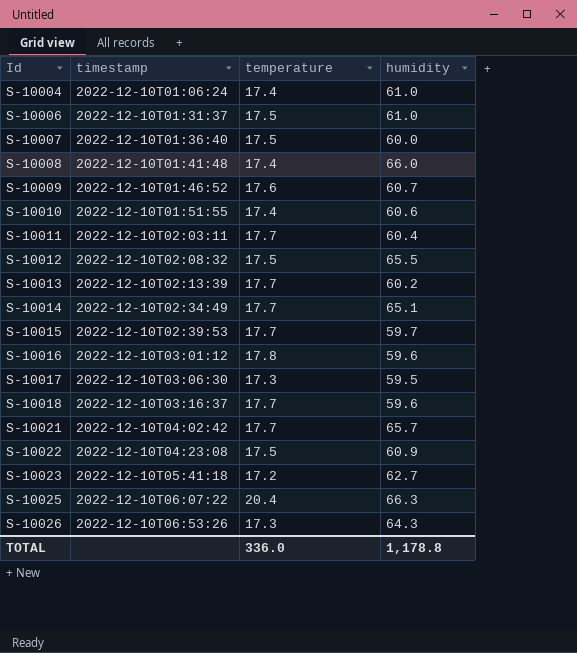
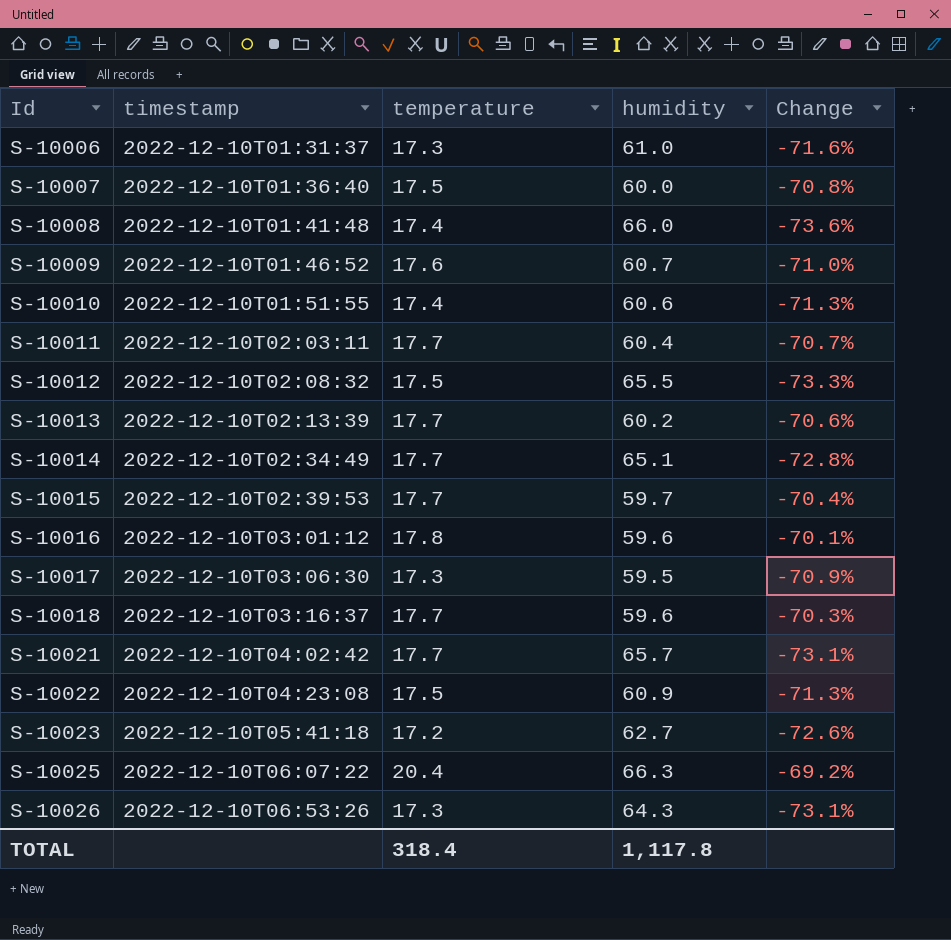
column Change | formula: none -> ([temperature] - [humidity]) / [humidity]
row S-10004: 2022-12-10T01:06:24 | 17.4 | 61.0 -> none
S-10006 | temperature: 17.5 -> 17.3
TOTAL | temperature: 336.0 -> 318.4
TOTAL | humidity: 1,178.8 -> 1,117.8

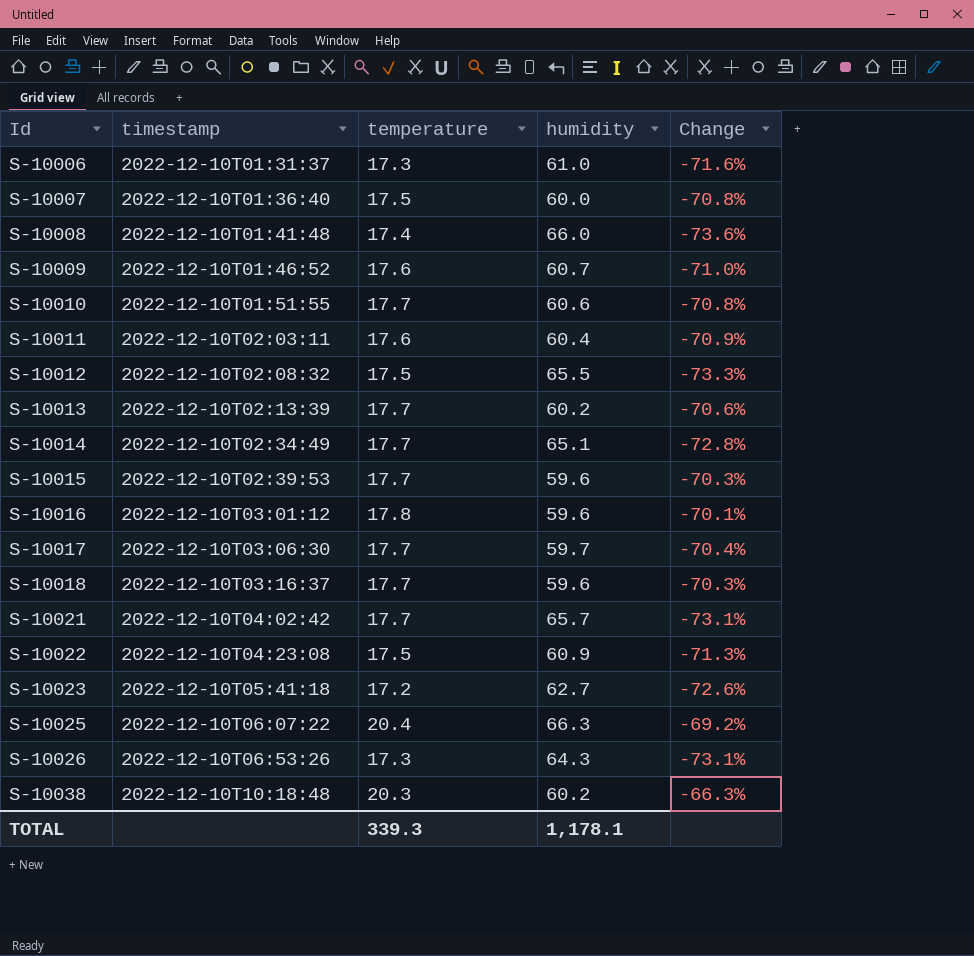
S-10010 | temperature: 17.4 -> 17.7
S-10010 | Change: -71.3% -> -70.8%
S-10011 | temperature: 17.7 -> 17.6
S-10011 | Change: -70.7% -> -70.9%
S-10015 | humidity: 59.7 -> 59.6
S-10015 | Change: -70.4% -> -70.3%
S-10017 | temperature: 17.3 -> 17.7
S-10017 | humidity: 59.5 -> 59.7
S-10017 | Change: -70.9% -> -70.4%
row S-10038: none -> 2022-12-10T10:18:48 | 20.3 | 60.2 | -66.3%
TOTAL | temperature: 318.4 -> 339.3
TOTAL | humidity: 1,117.8 -> 1,178.1

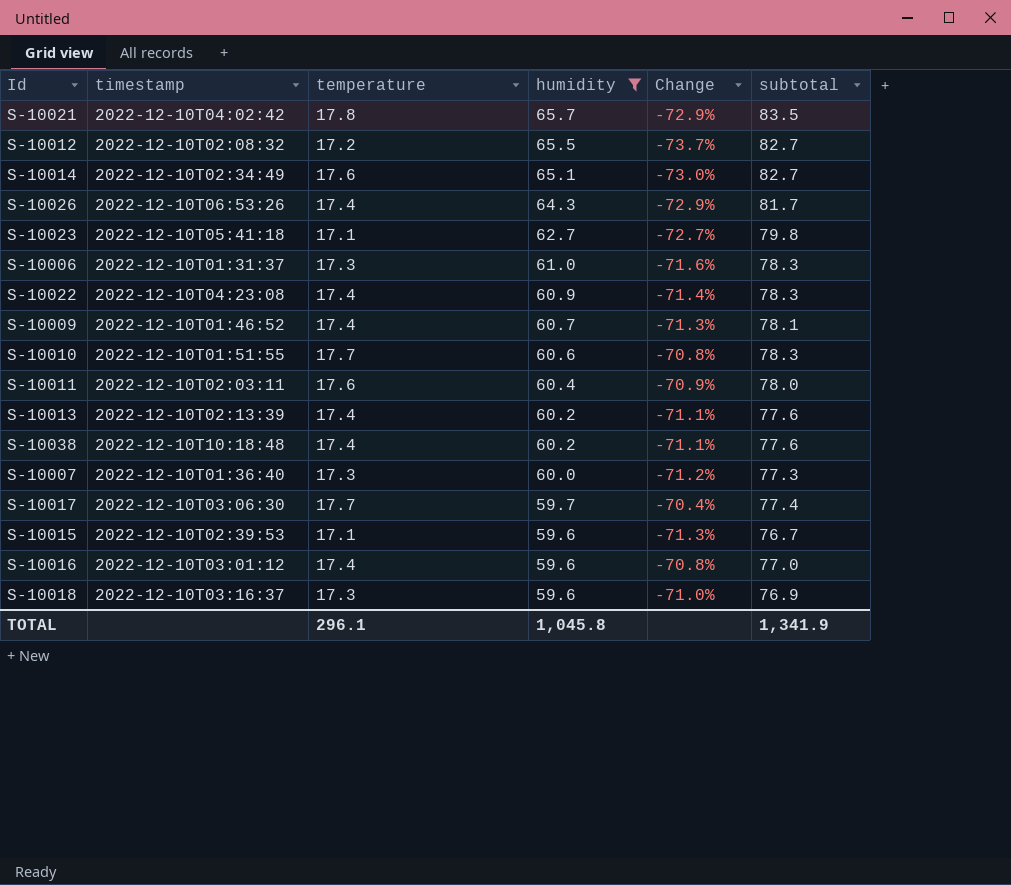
filter: none -> humidity <= 65.7
row order: Id ascending -> humidity descending
column subtotal | formula: none -> [temperature] + [humidity]
S-10021 | temperature: 17.7 -> 17.8
S-10021 | Change: -73.1% -> -72.9%
S-10012 | temperature: 17.5 -> 17.2
S-10012 | Change: -73.3% -> -73.7%
S-10014 | temperature: 17.7 -> 17.6
S-10014 | Change: -72.8% -> -73.0%
S-10026 | temperature: 17.3 -> 17.4
S-10026 | Change: -73.1% -> -72.9%
S-10023 | temperature: 17.2 -> 17.1
S-10023 | Change: -72.6% -> -72.7%
S-10022 | temperature: 17.5 -> 17.4
S-10022 | Change: -71.3% -> -71.4%
S-10009 | temperature: 17.6 -> 17.4
S-10009 | Change: -71.0% -> -71.3%
S-10013 | temperature: 17.7 -> 17.4
S-10013 | Change: -70.6% -> -71.1%
S-10038 | temperature: 20.3 -> 17.4
S-10038 | Change: -66.3% -> -71.1%
S-10007 | temperature: 17.5 -> 17.3
S-10007 | Change: -70.8% -> -71.2%
S-10015 | temperature: 17.7 -> 17.1
S-10015 | Change: -70.3% -> -71.3%
S-10016 | temperature: 17.8 -> 17.4
S-10016 | Change: -70.1% -> -70.8%
S-10018 | temperature: 17.7 -> 17.3
S-10018 | Change: -70.3% -> -71.0%
TOTAL | temperature: 339.3 -> 296.1
TOTAL | humidity: 1,178.1 -> 1,045.8

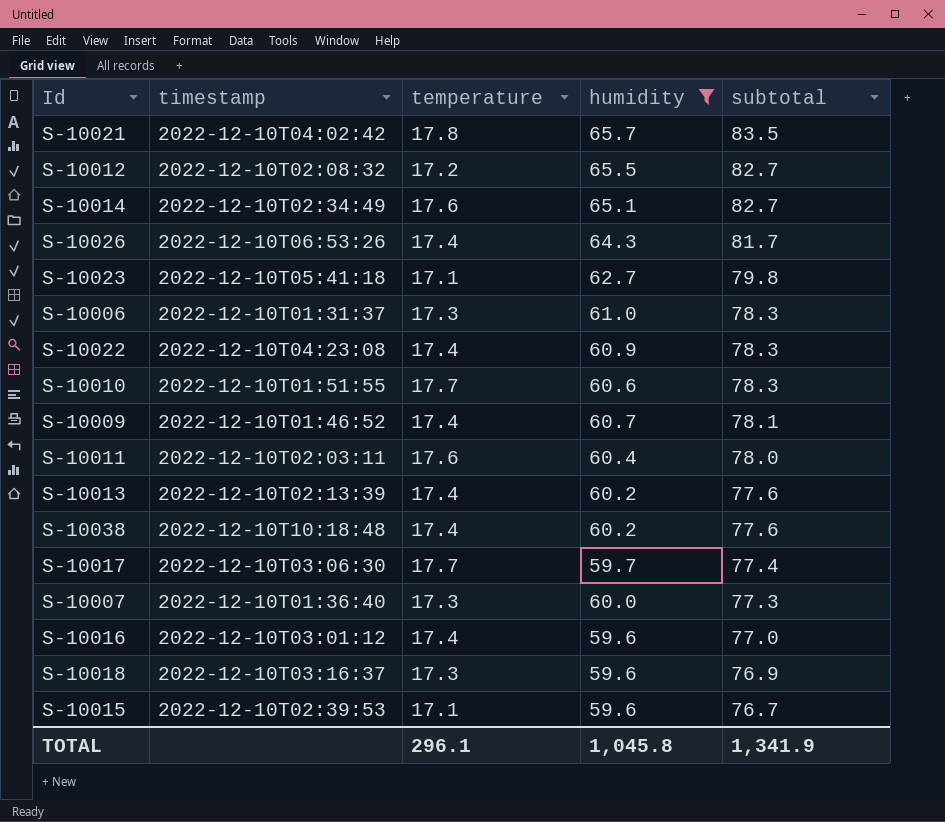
row order: humidity descending -> subtotal descending
column Change | formula: ([temperature] - [humidity]) / [humidity] -> none

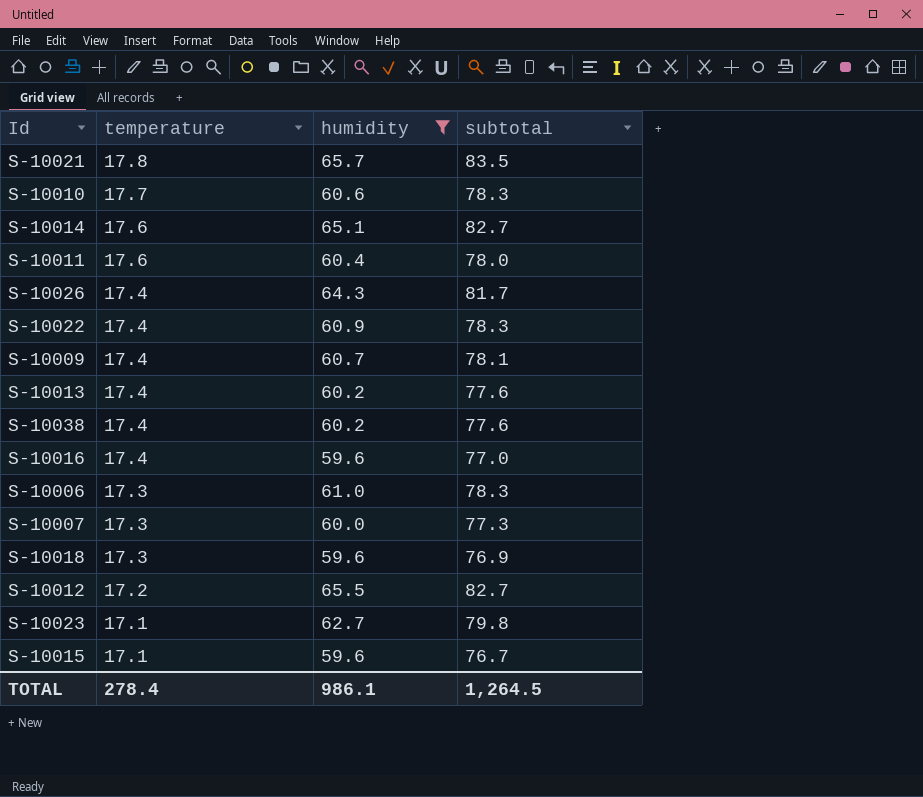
row order: subtotal descending -> temperature descending
column timestamp | position: 2 -> none
row S-10017: 2022-12-10T03:06:30 | 17.7 | 59.7 | 77.4 -> none
TOTAL | temperature: 296.1 -> 278.4
TOTAL | humidity: 1,045.8 -> 986.1
TOTAL | subtotal: 1,341.9 -> 1,264.5

